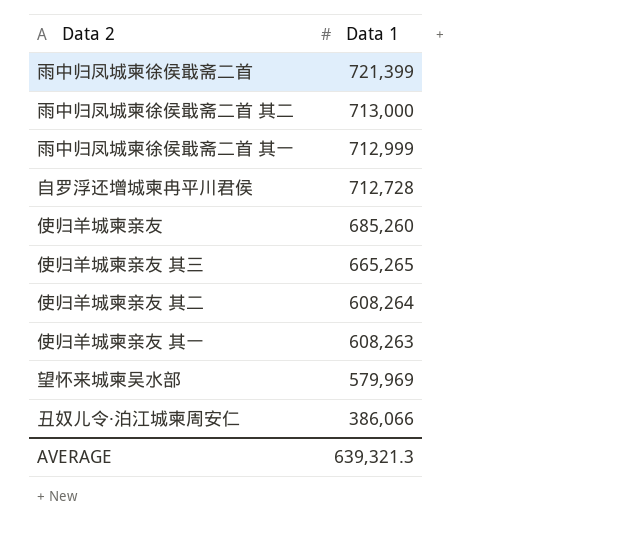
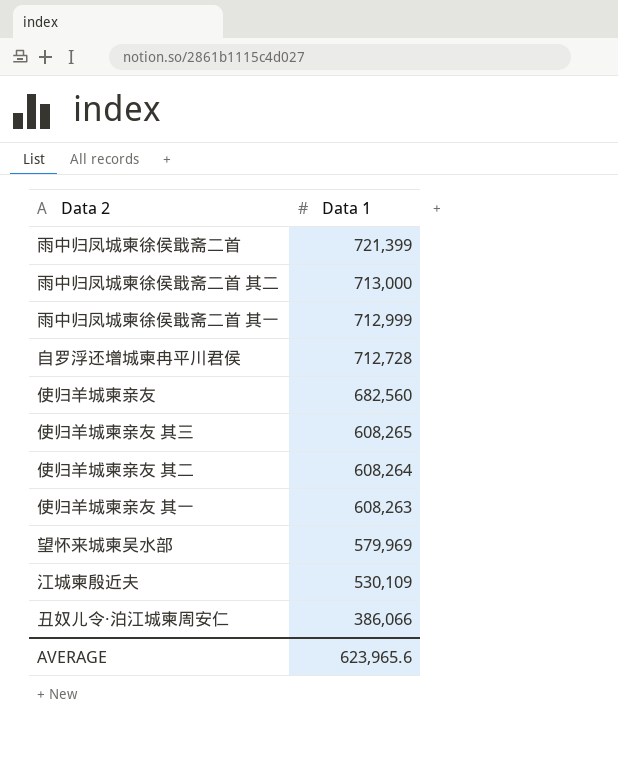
使归羊城柬亲友 | Data 1: 685,260 -> 682,560
使归羊城柬亲友 其三 | Data 1: 665,265 -> 608,265
row 江城柬殷近夫: none -> 530,109
AVERAGE | Data 1: 639,321.3 -> 623,965.6

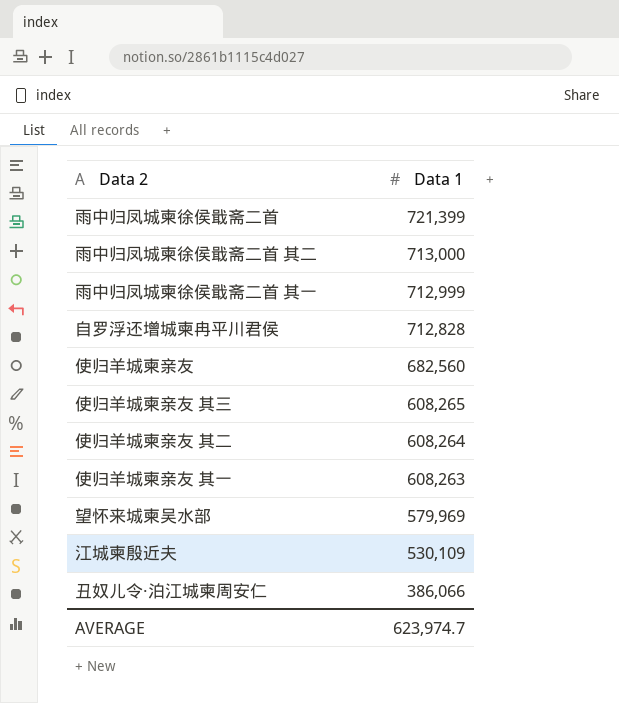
自罗浮还增城柬冉平川君侯 | Data 1: 712,728 -> 712,828
AVERAGE | Data 1: 623,965.6 -> 623,974.7

